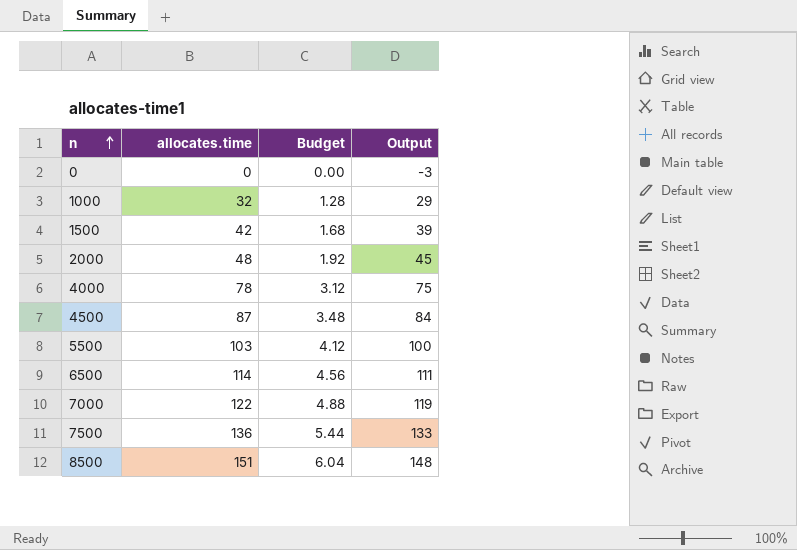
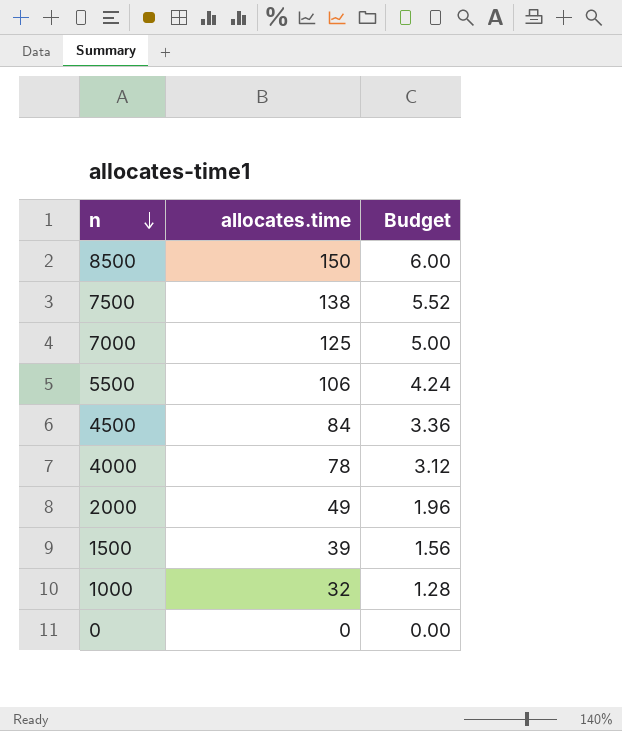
row order: n ascending -> n descending
column Output | formula: [allocates.time] - 3 -> none
row 6500: 114 | 4.56 | 111 -> none
8500 | allocates.time: 151 -> 150
8500 | Budget: 6.04 -> 6.00
7500 | allocates.time: 136 -> 138
7500 | Budget: 5.44 -> 5.52
7000 | allocates.time: 122 -> 125
7000 | Budget: 4.88 -> 5.00
5500 | allocates.time: 103 -> 106
5500 | Budget: 4.12 -> 4.24
4500 | allocates.time: 87 -> 84
4500 | Budget: 3.48 -> 3.36
2000 | allocates.time: 48 -> 49
2000 | Budget: 1.92 -> 1.96
1500 | allocates.time: 42 -> 39
1500 | Budget: 1.68 -> 1.56

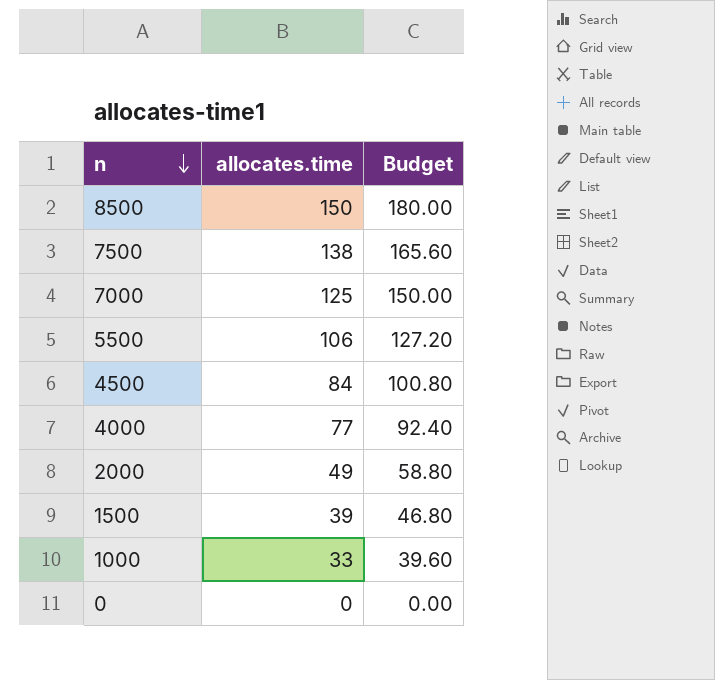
column Budget | formula: [allocates.time] * 0.04 -> [allocates.time] * 1.2
4000 | allocates.time: 78 -> 77
1000 | allocates.time: 32 -> 33

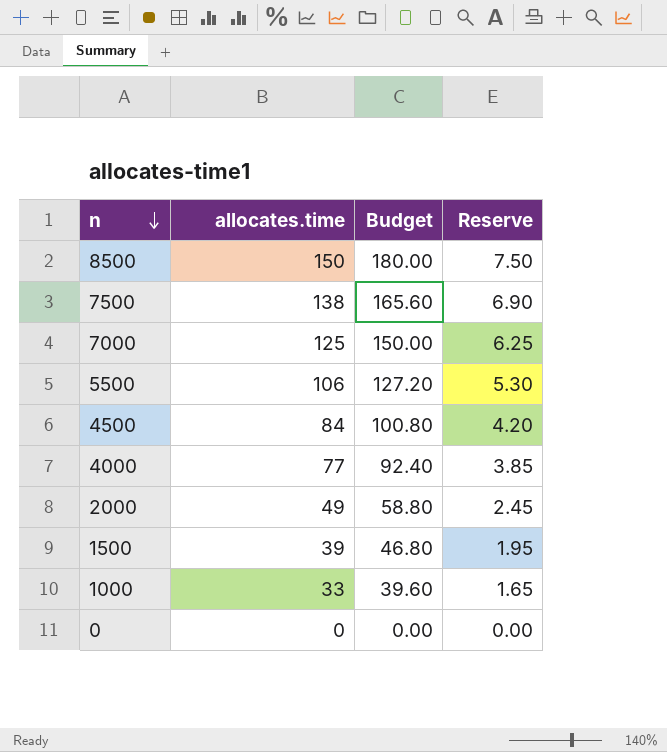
column Reserve | formula: none -> [allocates.time] * 0.05

